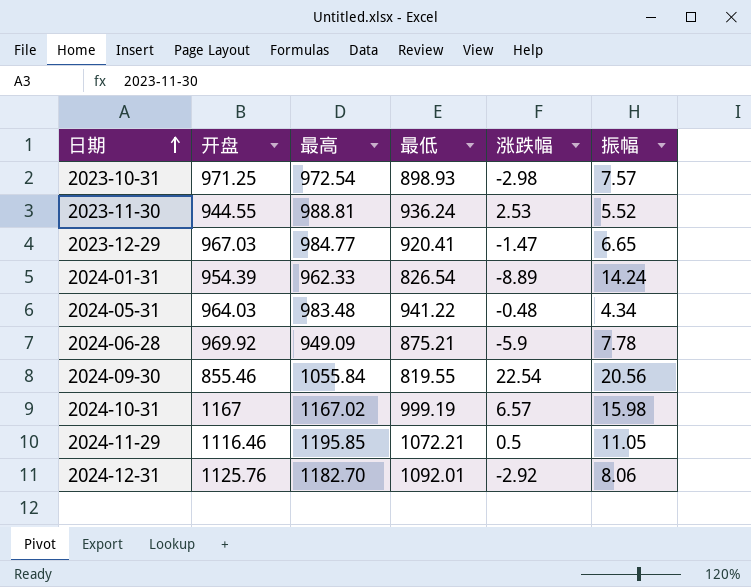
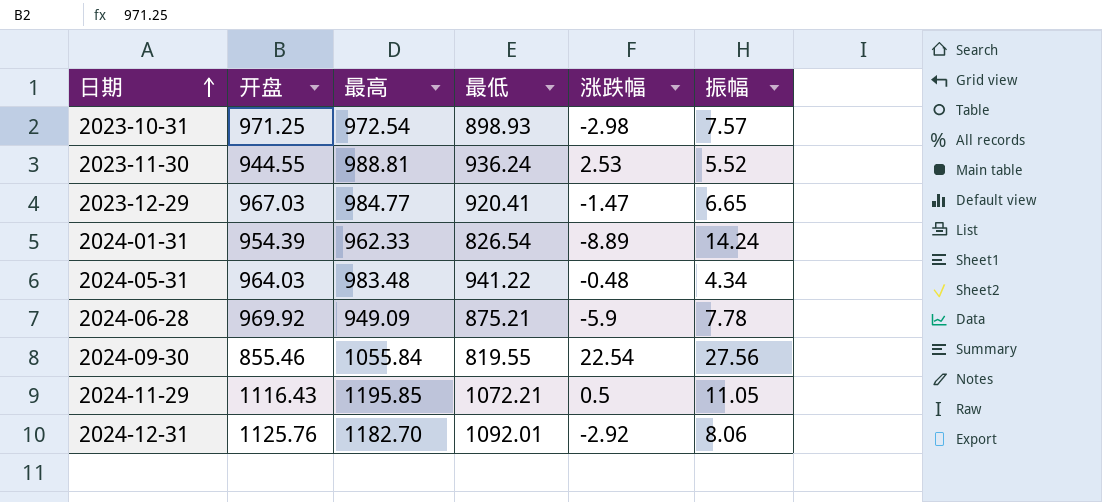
row 2024-10-31: 1167 | 1167.02 | 999.19 | 6.57 | 15.98 -> none
2024-09-30 | 振幅: 20.56 -> 27.56
2024-11-29 | 开盘: 1116.46 -> 1116.43

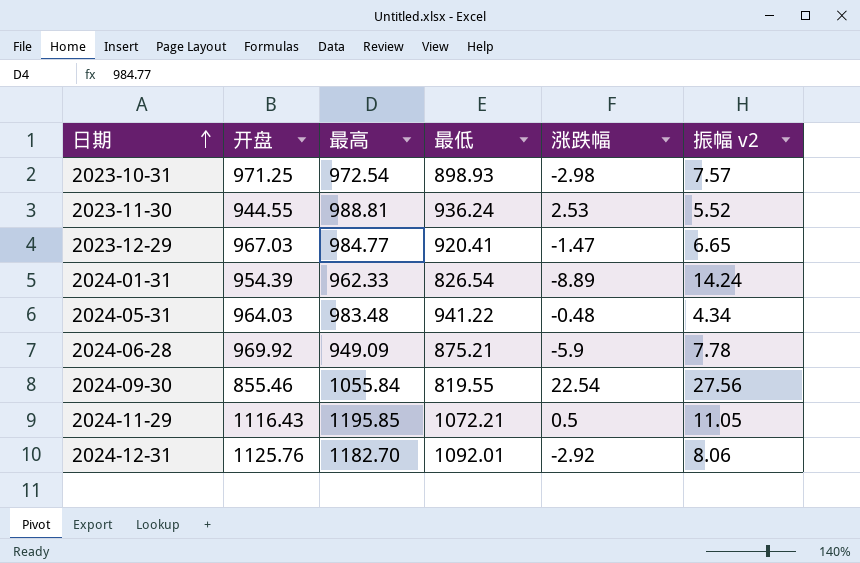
column name: 振幅 -> 振幅 v2

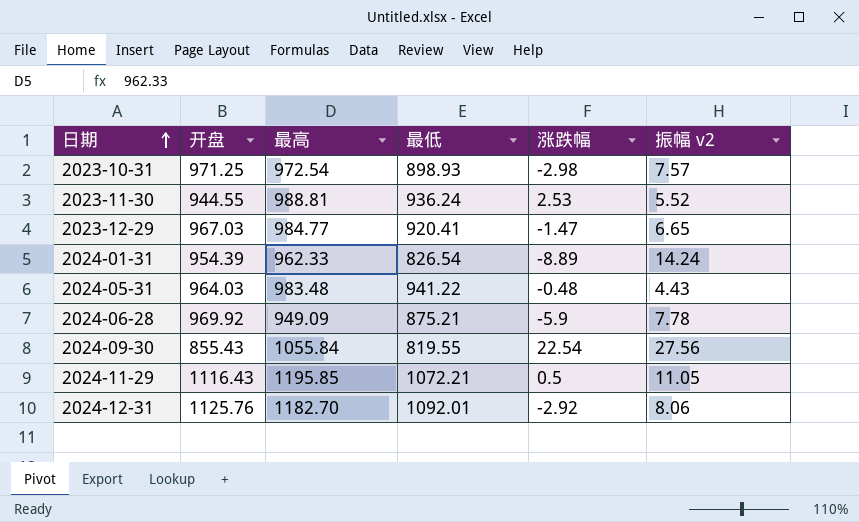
2024-05-31 | 振幅 v2: 4.34 -> 4.43
2024-09-30 | 开盘: 855.46 -> 855.43

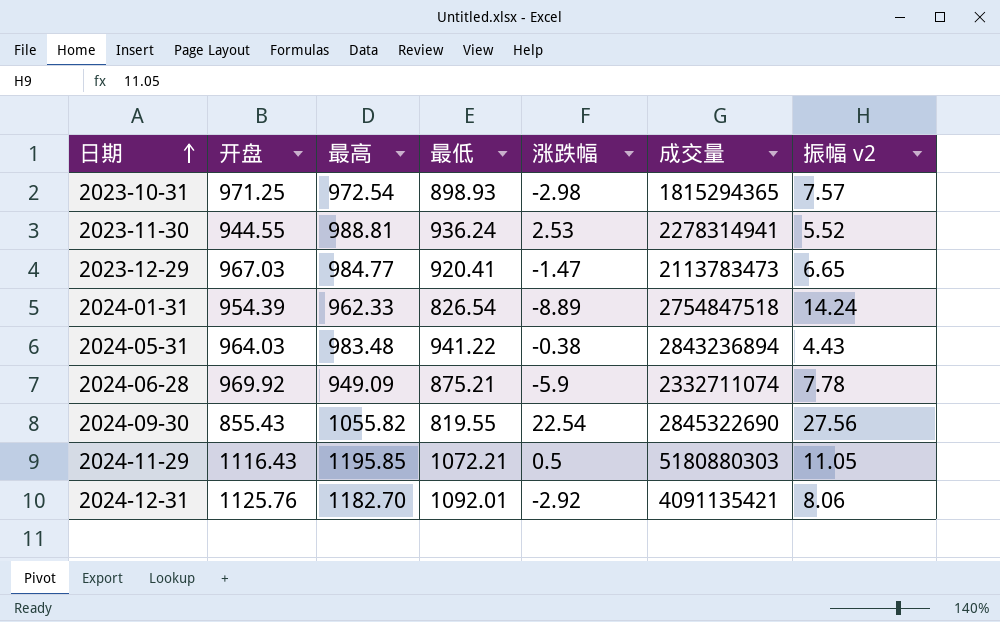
column 成交量 | position: none -> 6
2024-05-31 | 涨跌幅: -0.48 -> -0.38
2024-09-30 | 最高: 1055.84 -> 1055.82

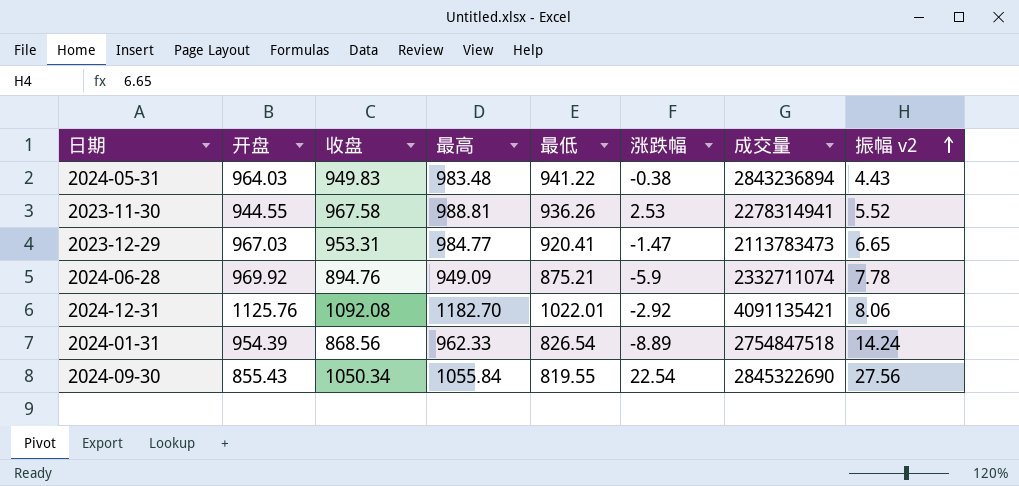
row order: 日期 ascending -> 振幅 v2 ascending
column 收盘 | position: none -> 3
row 2023-10-31: 971.25 | 972.54 | 898.93 | -2.98 | 1815294365 | 7.57 -> none
row 2024-11-29: 1116.43 | 1195.85 | 1072.21 | 0.5 | 5180880303 | 11.05 -> none
2023-11-30 | 最低: 936.24 -> 936.26
2024-12-31 | 最低: 1092.01 -> 1022.01
2024-09-30 | 最高: 1055.82 -> 1055.84

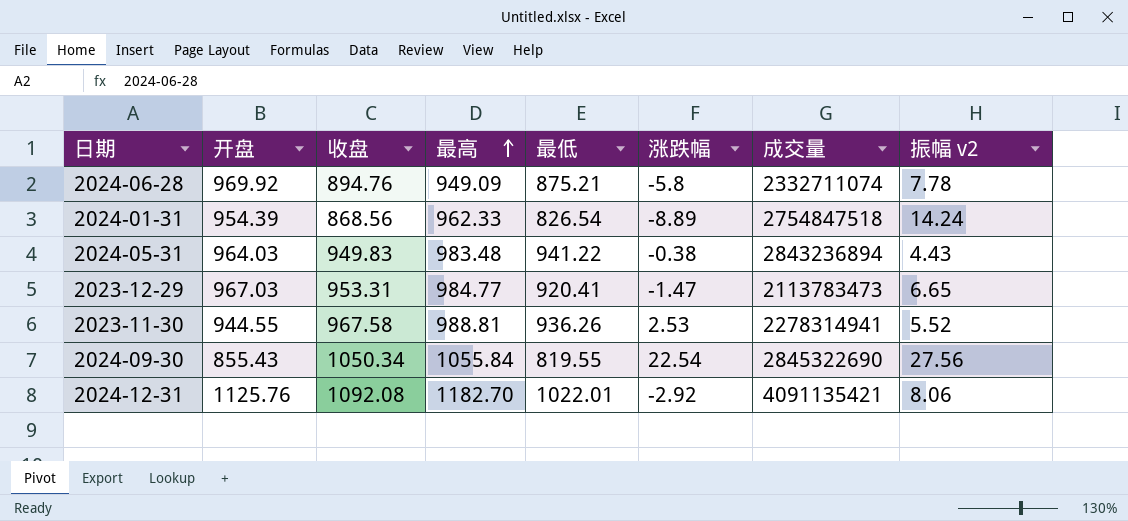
row order: 振幅 v2 ascending -> 最高 ascending
2024-06-28 | 涨跌幅: -5.9 -> -5.8

